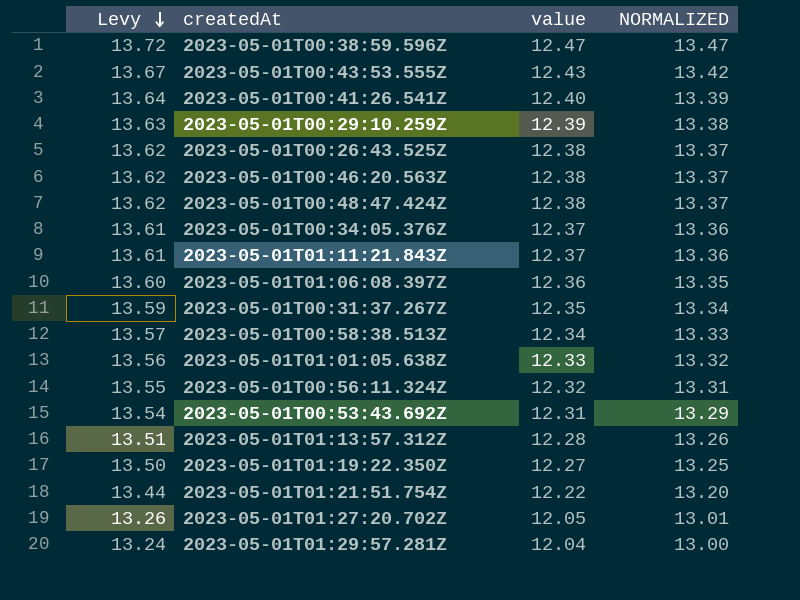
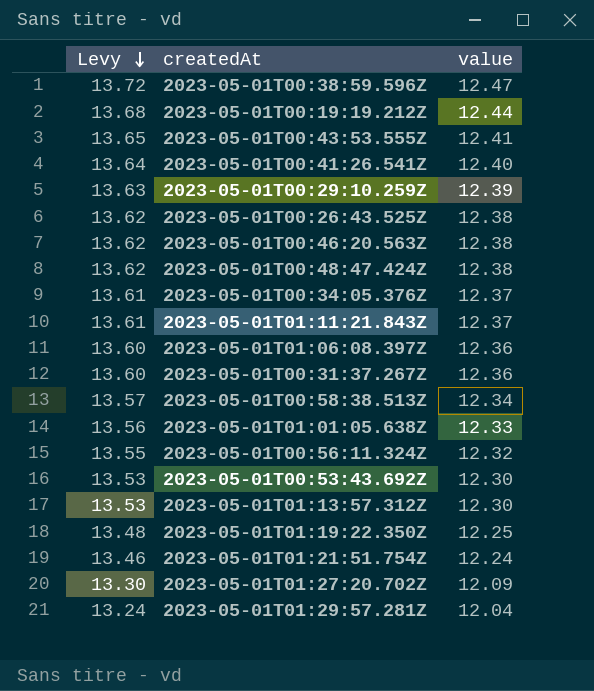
column NORMALIZED | formula: [value] * 1.08 -> none
row 2023-05-01T00:19:19.212Z: none -> 13.68 | 12.44
2023-05-01T00:43:53.555Z | Levy: 13.67 -> 13.65
2023-05-01T00:43:53.555Z | value: 12.43 -> 12.41
2023-05-01T00:31:37.267Z | Levy: 13.59 -> 13.60
2023-05-01T00:31:37.267Z | value: 12.35 -> 12.36
2023-05-01T00:53:43.692Z | Levy: 13.54 -> 13.53
2023-05-01T00:53:43.692Z | value: 12.31 -> 12.30
2023-05-01T01:13:57.312Z | Levy: 13.51 -> 13.53
2023-05-01T01:13:57.312Z | value: 12.28 -> 12.30
2023-05-01T01:19:22.350Z | Levy: 13.50 -> 13.48
2023-05-01T01:19:22.350Z | value: 12.27 -> 12.25
2023-05-01T01:21:51.754Z | Levy: 13.44 -> 13.46
2023-05-01T01:21:51.754Z | value: 12.22 -> 12.24
2023-05-01T01:27:20.702Z | Levy: 13.26 -> 13.30
2023-05-01T01:27:20.702Z | value: 12.05 -> 12.09

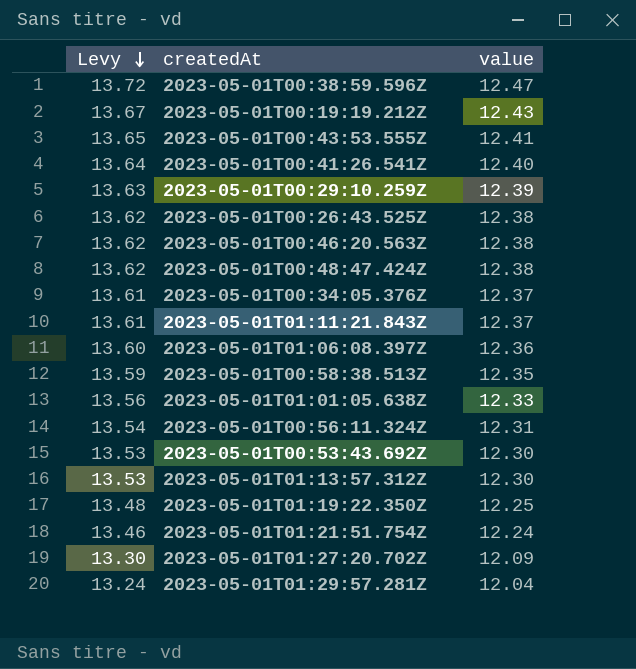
row 2023-05-01T00:31:37.267Z: 13.60 | 12.36 -> none
2023-05-01T00:19:19.212Z | Levy: 13.68 -> 13.67
2023-05-01T00:19:19.212Z | value: 12.44 -> 12.43
2023-05-01T00:58:38.513Z | Levy: 13.57 -> 13.59
2023-05-01T00:58:38.513Z | value: 12.34 -> 12.35
2023-05-01T00:56:11.324Z | Levy: 13.55 -> 13.54
2023-05-01T00:56:11.324Z | value: 12.32 -> 12.31

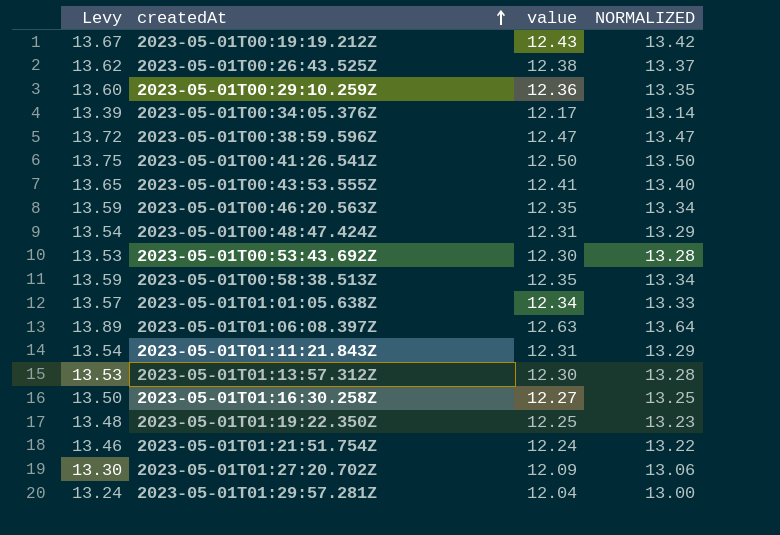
row order: Levy descending -> createdAt ascending
column NORMALIZED | formula: none -> [value] * 1.08
row 2023-05-01T00:56:11.324Z: 13.54 | 12.31 -> none
2023-05-01T00:29:10.259Z | Levy: 13.63 -> 13.60
2023-05-01T00:29:10.259Z | value: 12.39 -> 12.36
2023-05-01T00:34:05.376Z | Levy: 13.61 -> 13.39
2023-05-01T00:34:05.376Z | value: 12.37 -> 12.17
2023-05-01T00:41:26.541Z | Levy: 13.64 -> 13.75
2023-05-01T00:41:26.541Z | value: 12.40 -> 12.50
2023-05-01T00:46:20.563Z | Levy: 13.62 -> 13.59
2023-05-01T00:46:20.563Z | value: 12.38 -> 12.35
2023-05-01T00:48:47.424Z | Levy: 13.62 -> 13.54
2023-05-01T00:48:47.424Z | value: 12.38 -> 12.31
2023-05-01T01:01:05.638Z | Levy: 13.56 -> 13.57
2023-05-01T01:01:05.638Z | value: 12.33 -> 12.34
2023-05-01T01:06:08.397Z | Levy: 13.60 -> 13.89
2023-05-01T01:06:08.397Z | value: 12.36 -> 12.63
2023-05-01T01:11:21.843Z | Levy: 13.61 -> 13.54
2023-05-01T01:11:21.843Z | value: 12.37 -> 12.31
row 2023-05-01T01:16:30.258Z: none -> 13.50 | 12.27 | 13.25

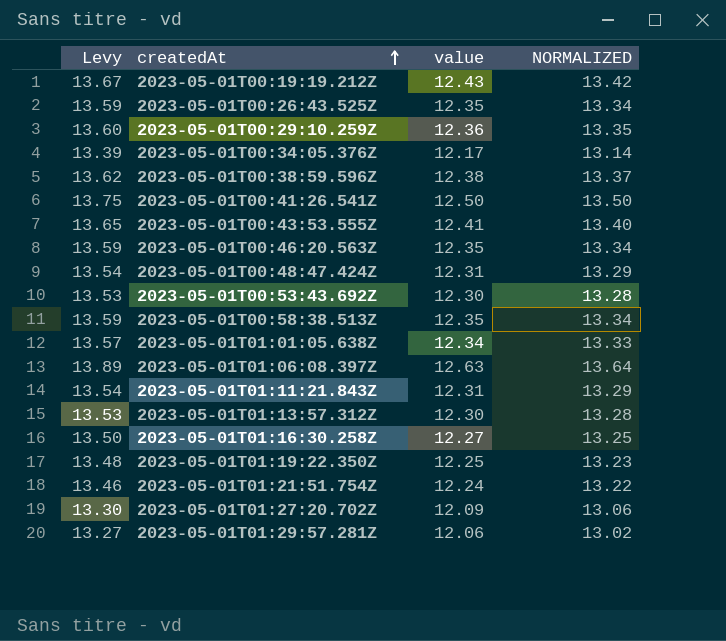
2023-05-01T00:26:43.525Z | Levy: 13.62 -> 13.59
2023-05-01T00:26:43.525Z | value: 12.38 -> 12.35
2023-05-01T00:26:43.525Z | NORMALIZED: 13.37 -> 13.34
2023-05-01T00:38:59.596Z | Levy: 13.72 -> 13.62
2023-05-01T00:38:59.596Z | value: 12.47 -> 12.38
2023-05-01T00:38:59.596Z | NORMALIZED: 13.47 -> 13.37
2023-05-01T01:29:57.281Z | Levy: 13.24 -> 13.27
2023-05-01T01:29:57.281Z | value: 12.04 -> 12.06
2023-05-01T01:29:57.281Z | NORMALIZED: 13.00 -> 13.02

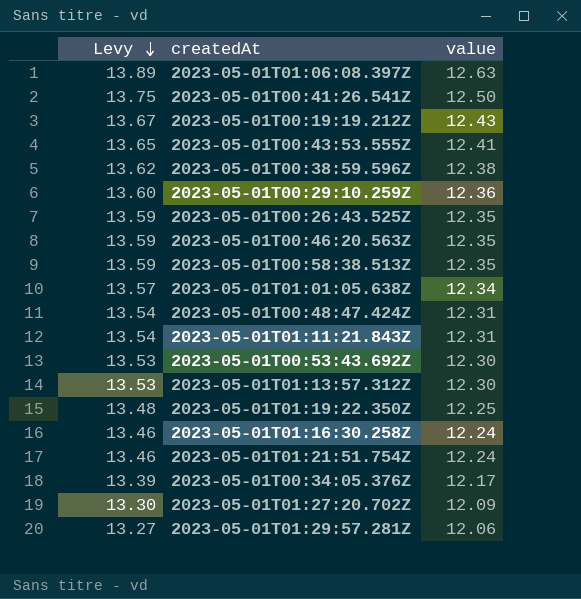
row order: createdAt ascending -> Levy descending
column NORMALIZED | formula: [value] * 1.08 -> none
2023-05-01T01:16:30.258Z | Levy: 13.50 -> 13.46
2023-05-01T01:16:30.258Z | value: 12.27 -> 12.24

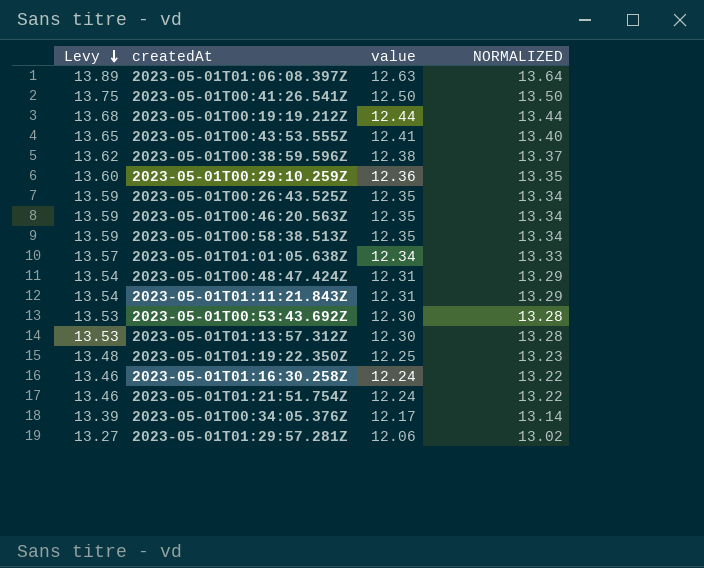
column NORMALIZED | formula: none -> [value] * 1.08
row 2023-05-01T01:27:20.702Z: 13.30 | 12.09 -> none
2023-05-01T00:19:19.212Z | Levy: 13.67 -> 13.68
2023-05-01T00:19:19.212Z | value: 12.43 -> 12.44

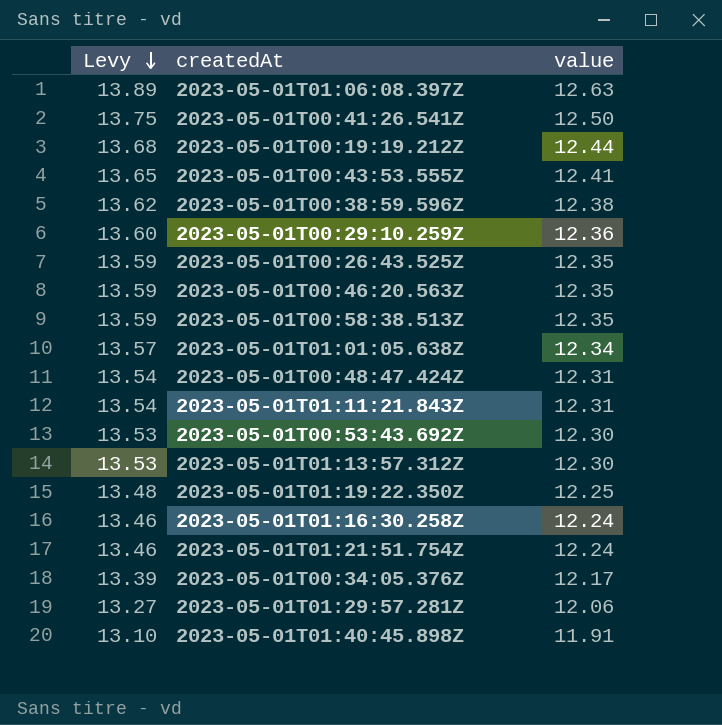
column NORMALIZED | formula: [value] * 1.08 -> none
row 2023-05-01T01:40:45.898Z: none -> 13.10 | 11.91

